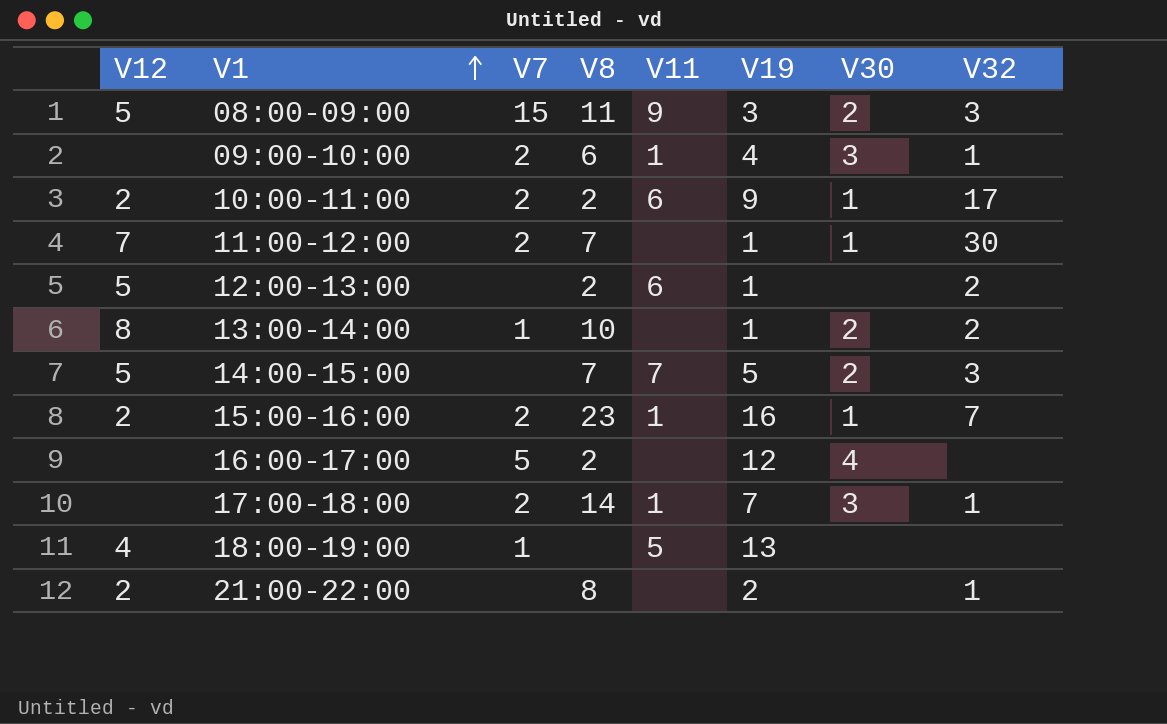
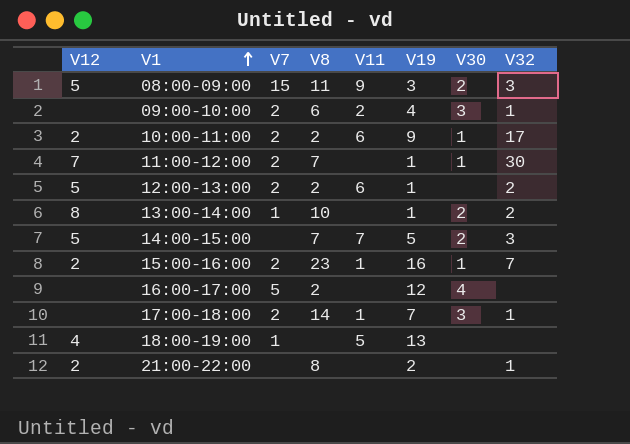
09:00-10:00 | V11: 1 -> 2
12:00-13:00 | V7: none -> 2

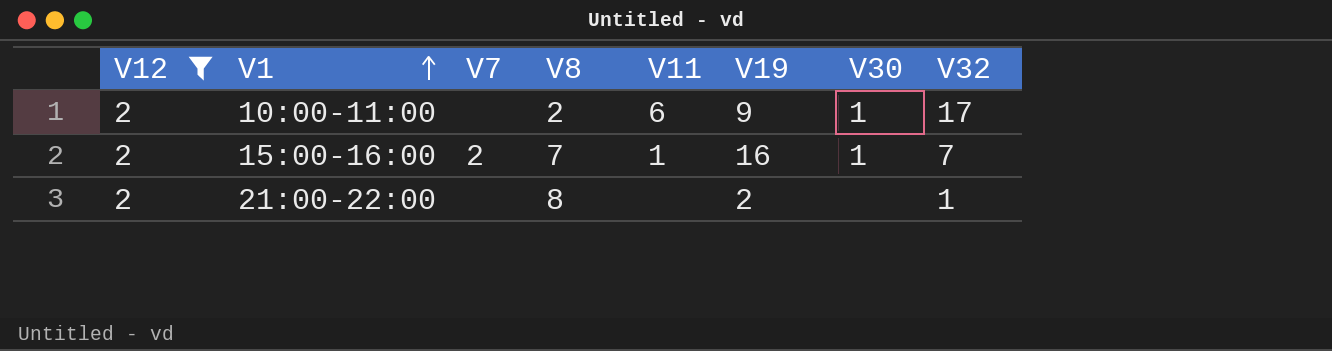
filter: none -> V12 = 2
10:00-11:00 | V7: 2 -> none
15:00-16:00 | V8: 23 -> 7

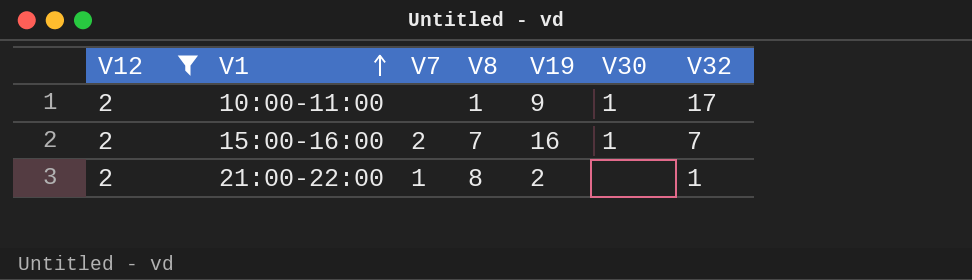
column V11 | position: 5 -> none
10:00-11:00 | V8: 2 -> 1
21:00-22:00 | V7: none -> 1

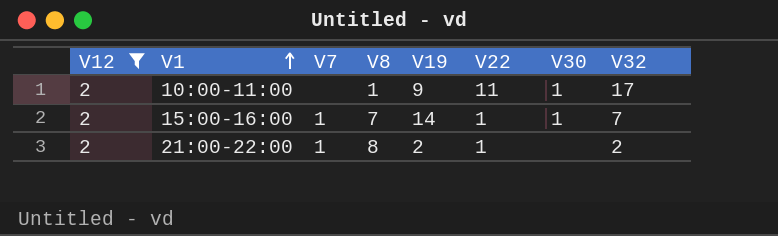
column V22 | position: none -> 6
15:00-16:00 | V7: 2 -> 1
15:00-16:00 | V19: 16 -> 14
21:00-22:00 | V32: 1 -> 2

